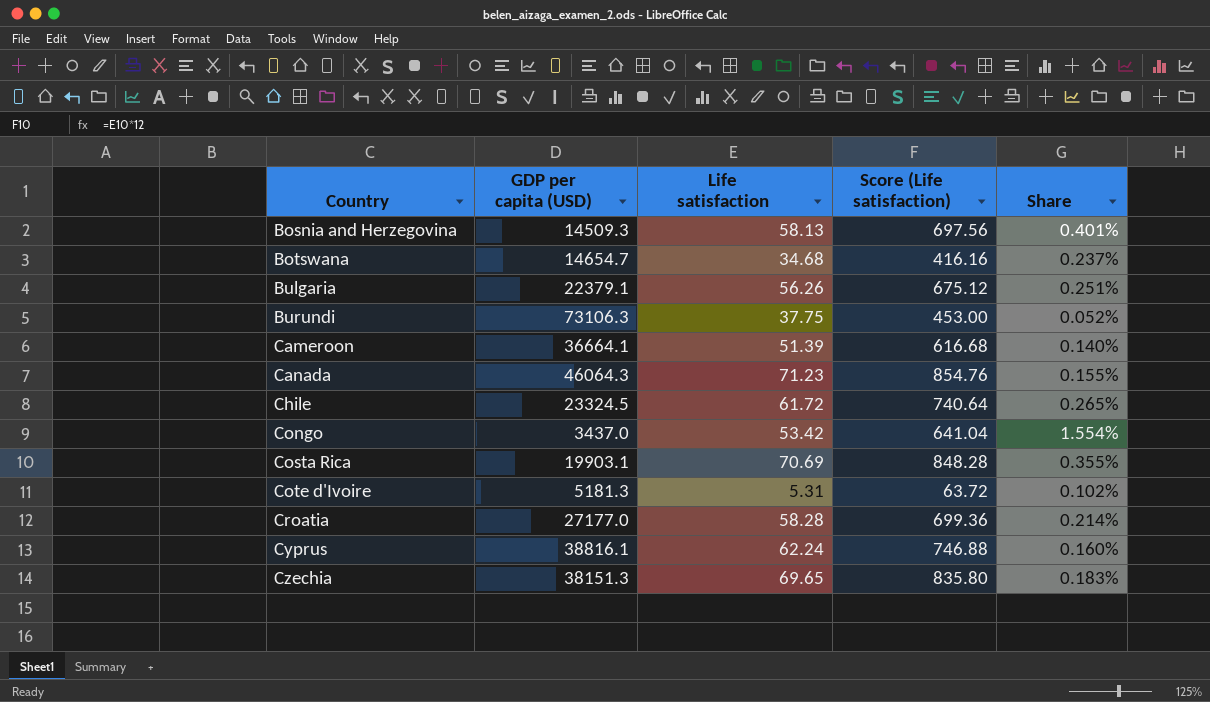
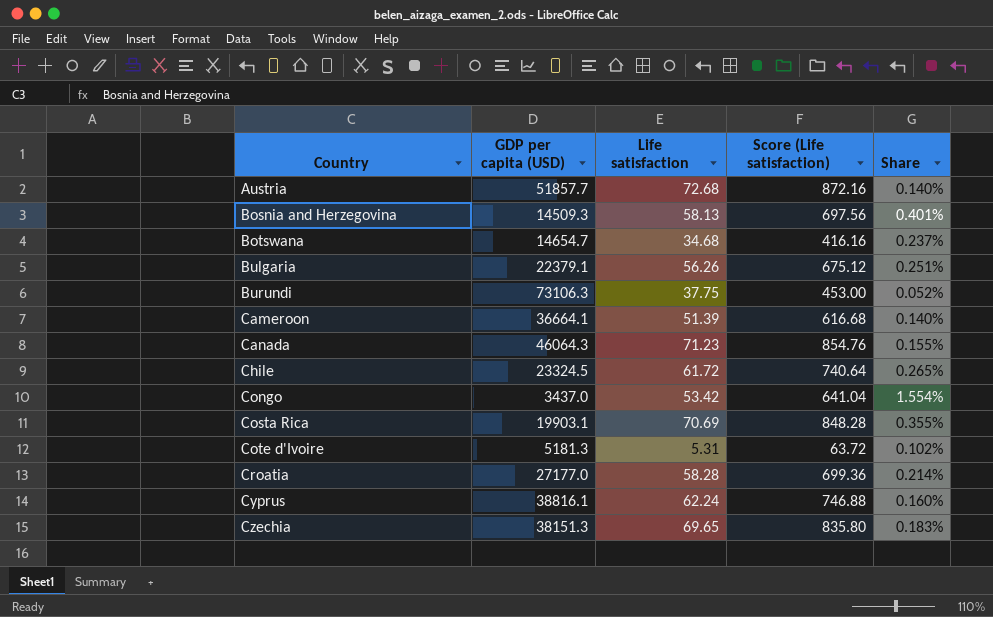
row Austria: none -> 51857.7 | 72.68 | 872.16 | 0.140%

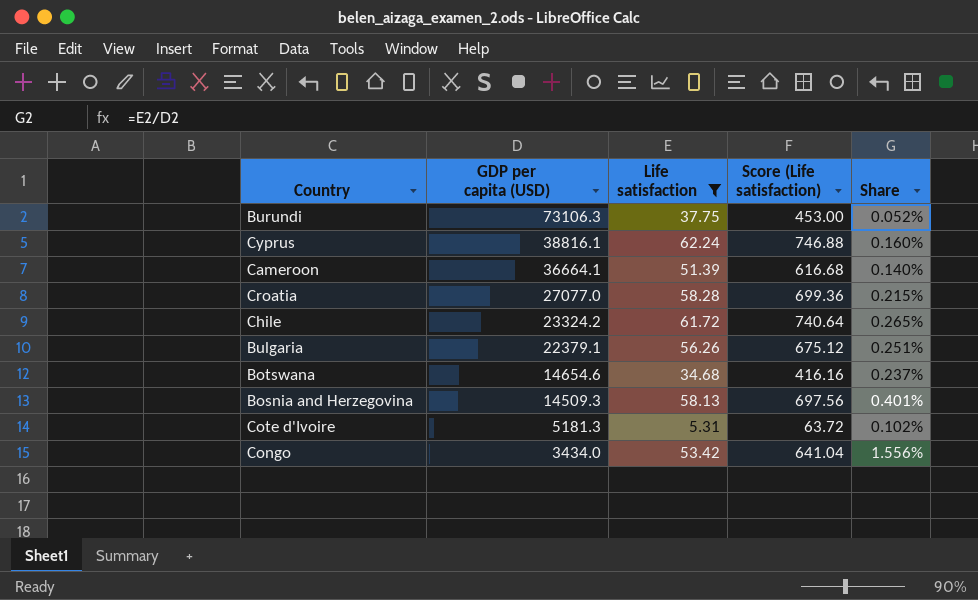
filter: none -> Life satisfaction <= 62.24
row order: Country ascending -> GDP per capita (USD) descending
Croatia | GDP per capita (USD): 27177.0 -> 27077.0
Croatia | Share: 0.214% -> 0.215%
Chile | GDP per capita (USD): 23324.5 -> 23324.2
Botswana | GDP per capita (USD): 14654.7 -> 14654.6
Congo | GDP per capita (USD): 3437.0 -> 3434.0
Congo | Share: 1.554% -> 1.556%

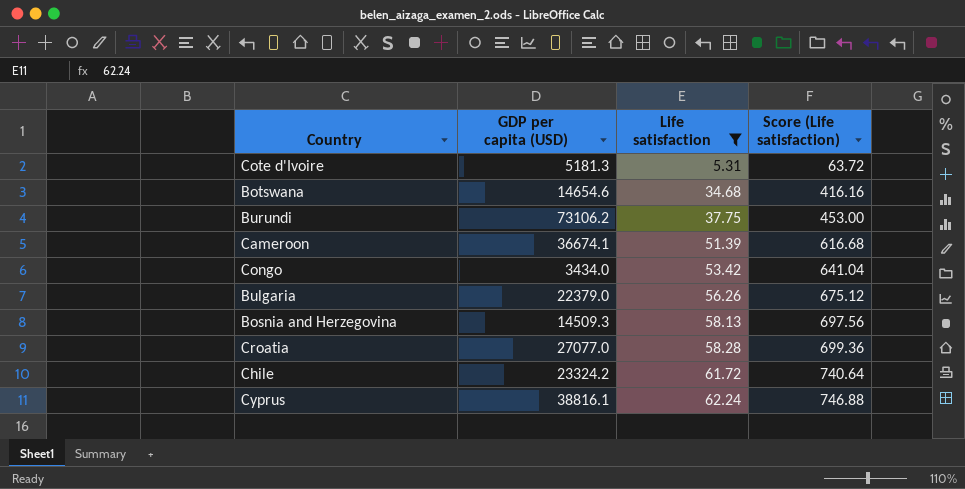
row order: GDP per capita (USD) descending -> Life satisfaction ascending
column Share | formula: [Life satisfaction] / [GDP per capita (USD)] -> none
Burundi | GDP per capita (USD): 73106.3 -> 73106.2
Cameroon | GDP per capita (USD): 36664.1 -> 36674.1
Bulgaria | GDP per capita (USD): 22379.1 -> 22379.0

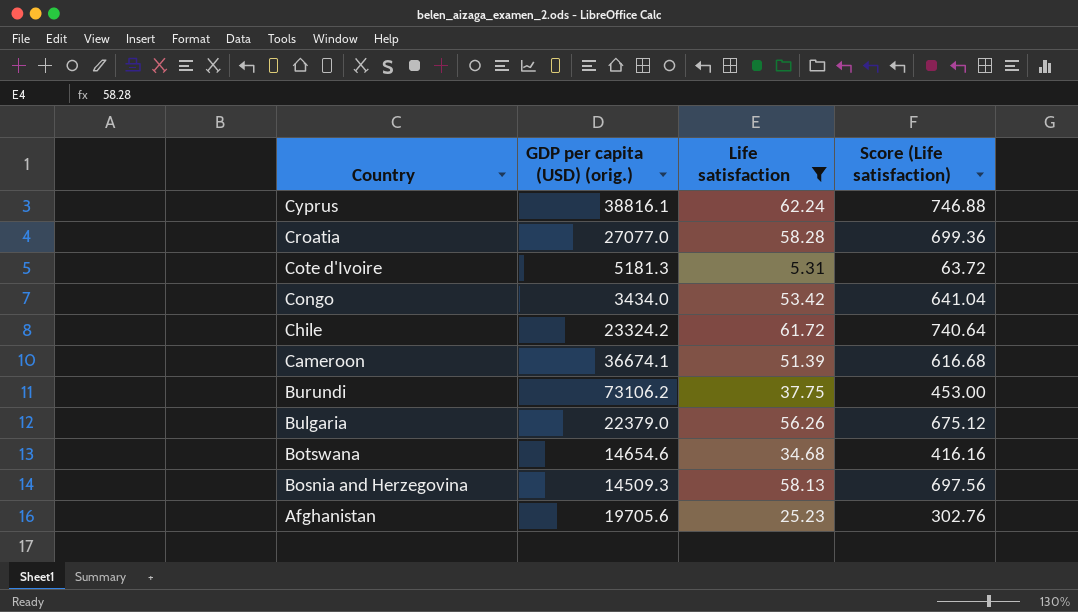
row order: Life satisfaction ascending -> Country descending
column name: GDP per capita (USD) -> GDP per capita (USD) (orig.)
row Afghanistan: none -> 19705.6 | 25.23 | 302.76

